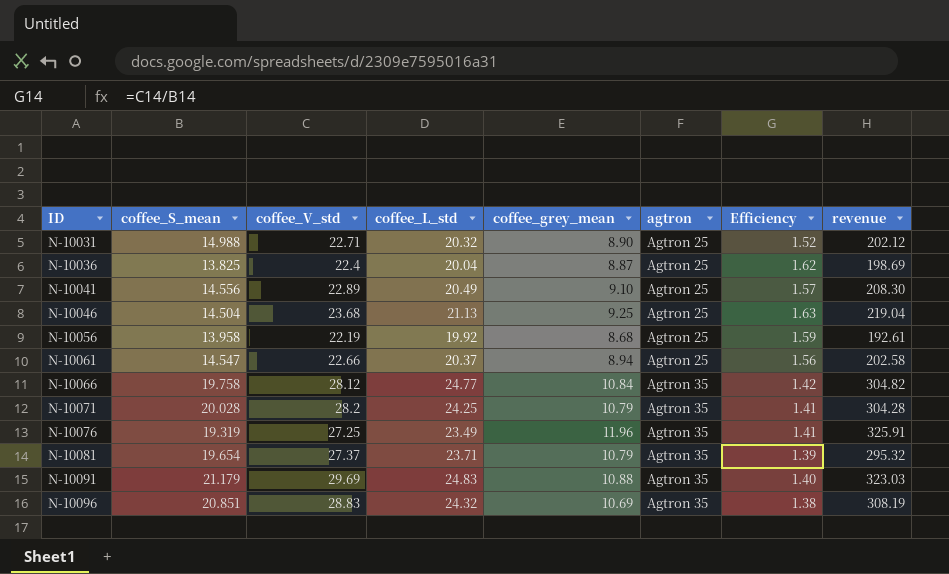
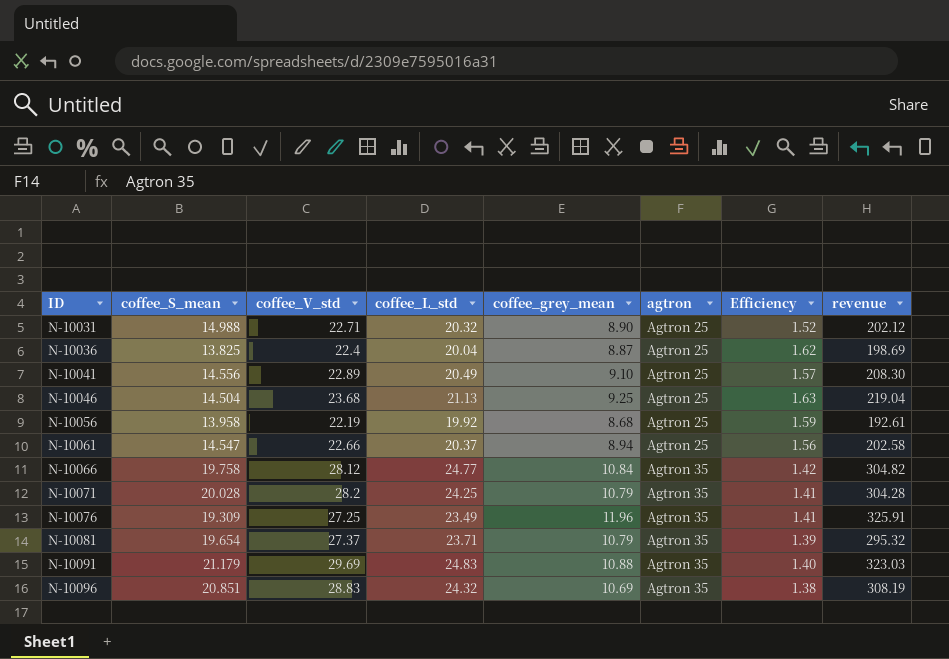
N-10076 | coffee_S_mean: 19.319 -> 19.309

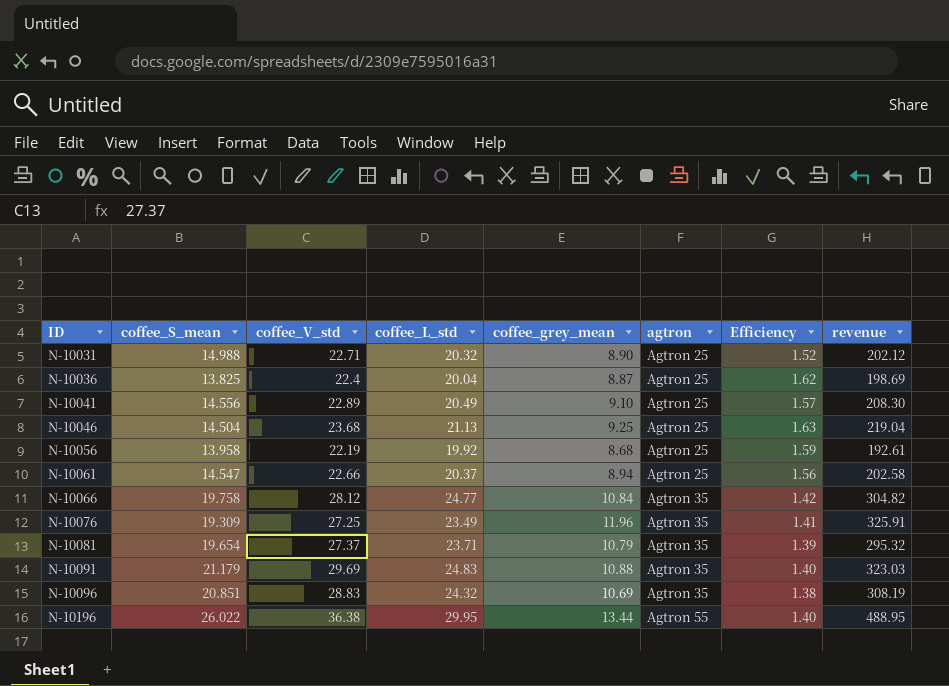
row N-10071: 20.028 | 28.2 | 24.25 | 10.79 | Agtron 35 | 1.41 | 304.28 -> none
row N-10196: none -> 26.022 | 36.38 | 29.95 | 13.44 | Agtron 55 | 1.40 | 488.95

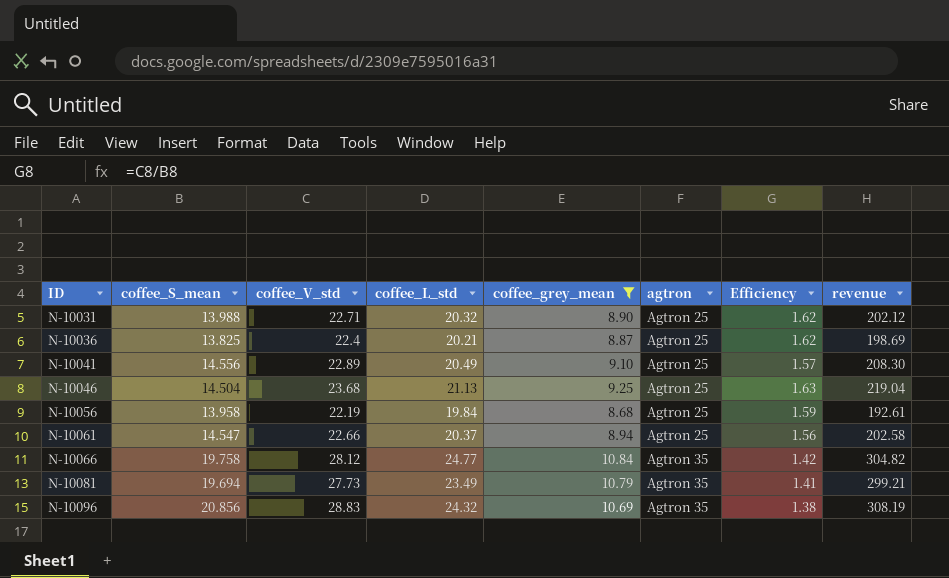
filter: none -> coffee_grey_mean <= 10.84
N-10031 | coffee_S_mean: 14.988 -> 13.988
N-10031 | Efficiency: 1.52 -> 1.62
N-10036 | coffee_L_std: 20.04 -> 20.21
N-10056 | coffee_L_std: 19.92 -> 19.84
N-10081 | coffee_S_mean: 19.654 -> 19.694
N-10081 | coffee_V_std: 27.37 -> 27.73
N-10081 | coffee_L_std: 23.71 -> 23.49
N-10081 | Efficiency: 1.39 -> 1.41
N-10081 | revenue: 295.32 -> 299.21
N-10096 | coffee_S_mean: 20.851 -> 20.856

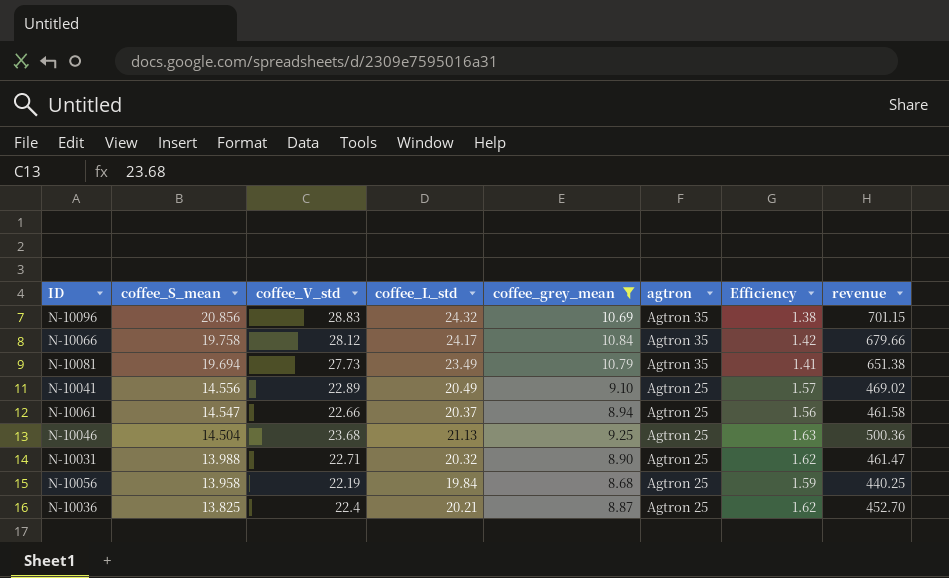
row order: ID ascending -> coffee_S_mean descending
column revenue | formula: [coffee_V_std] * [coffee_grey_mean] -> [coffee_V_std] * [coffee_L_std]
N-10066 | coffee_L_std: 24.77 -> 24.17

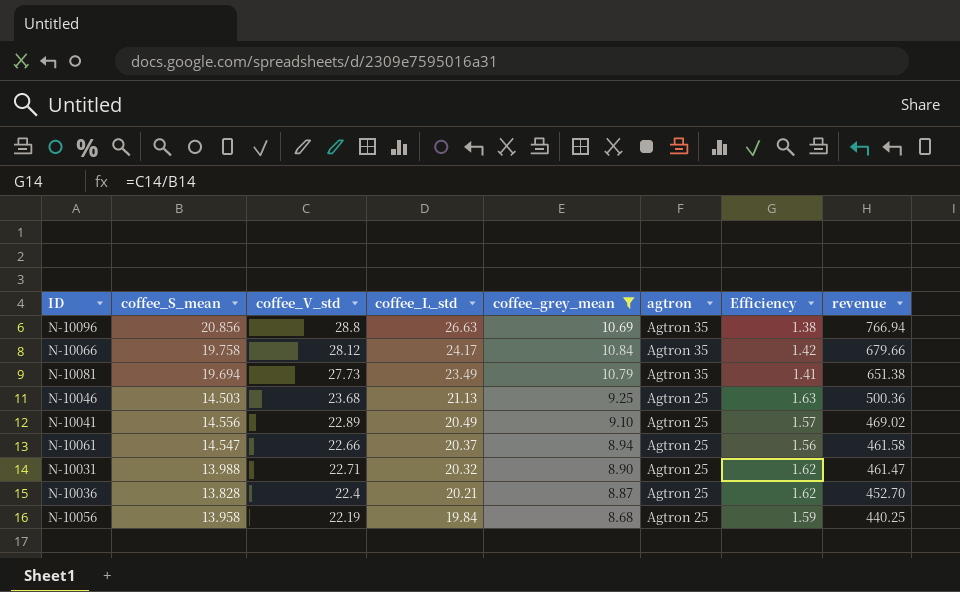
row order: coffee_S_mean descending -> coffee_L_std descending
N-10096 | coffee_V_std: 28.83 -> 28.8
N-10096 | coffee_L_std: 24.32 -> 26.63
N-10096 | revenue: 701.15 -> 766.94
N-10046 | coffee_S_mean: 14.504 -> 14.503
N-10036 | coffee_S_mean: 13.825 -> 13.828

